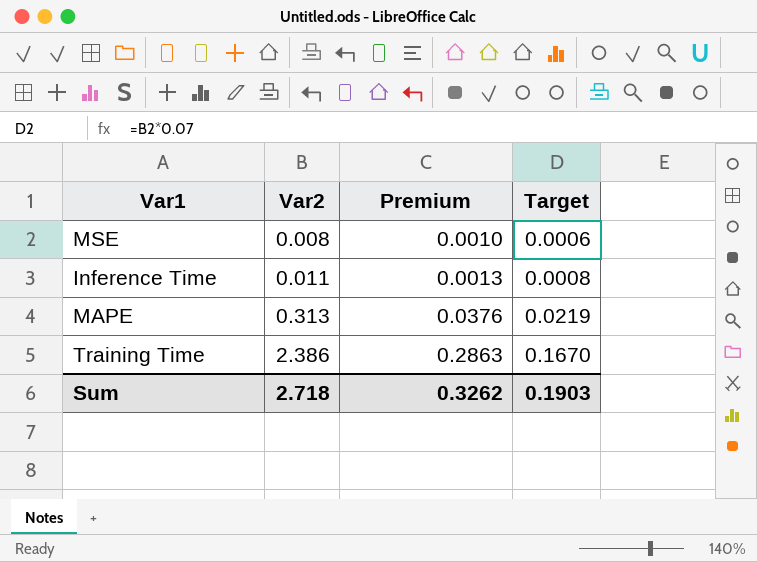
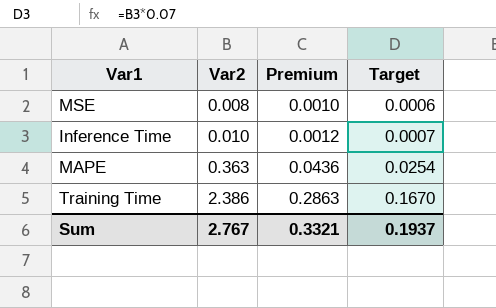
Inference Time | Var2: 0.011 -> 0.010
Inference Time | Premium: 0.0013 -> 0.0012
Inference Time | Target: 0.0008 -> 0.0007
MAPE | Var2: 0.313 -> 0.363
MAPE | Premium: 0.0376 -> 0.0436
MAPE | Target: 0.0219 -> 0.0254
Sum | Var2: 2.718 -> 2.767
Sum | Premium: 0.3262 -> 0.3321
Sum | Target: 0.1903 -> 0.1937

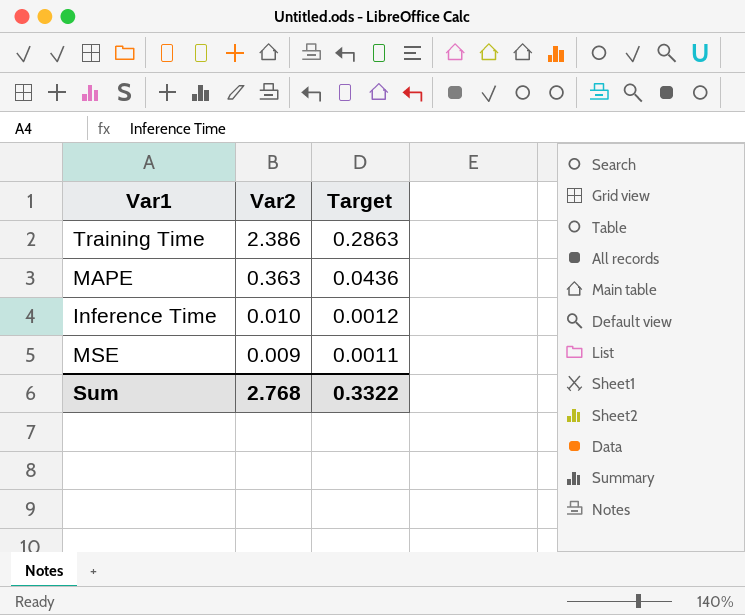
row order: Var2 ascending -> Var2 descending
column Premium | formula: [Var2] * 0.12 -> none
column Target | formula: [Var2] * 0.07 -> [Var2] * 0.12
MSE | Var2: 0.008 -> 0.009
Sum | Var2: 2.767 -> 2.768
Sum | Target: 0.1937 -> 0.3322

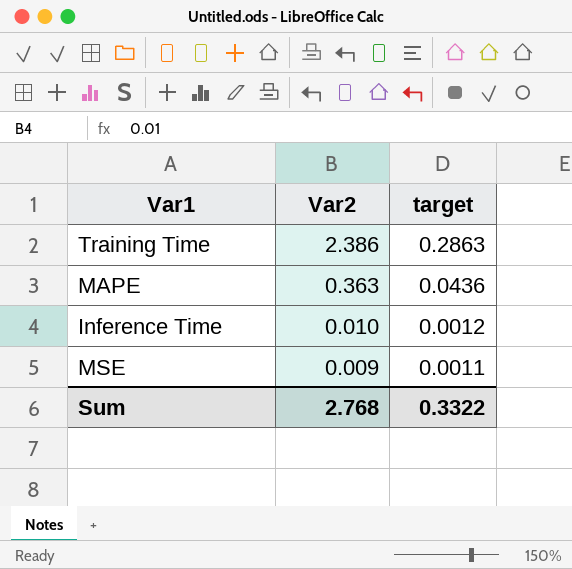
column name: Target -> target

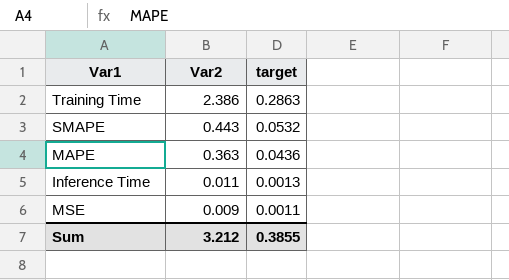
row SMAPE: none -> 0.443 | 0.0532
Inference Time | Var2: 0.010 -> 0.011
Inference Time | target: 0.0012 -> 0.0013
Sum | Var2: 2.768 -> 3.212
Sum | target: 0.3322 -> 0.3855

